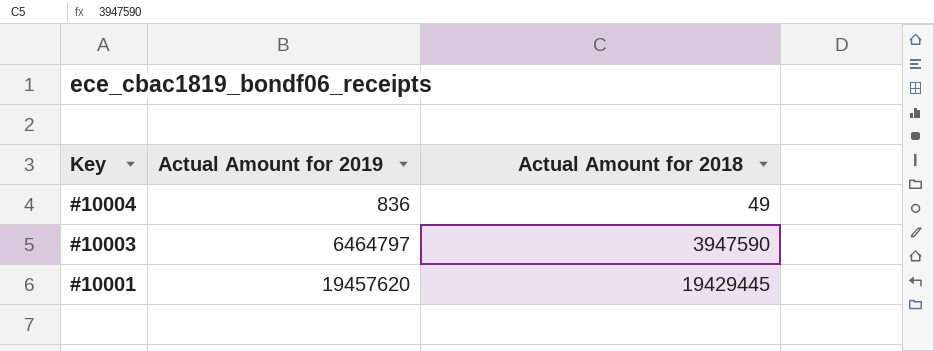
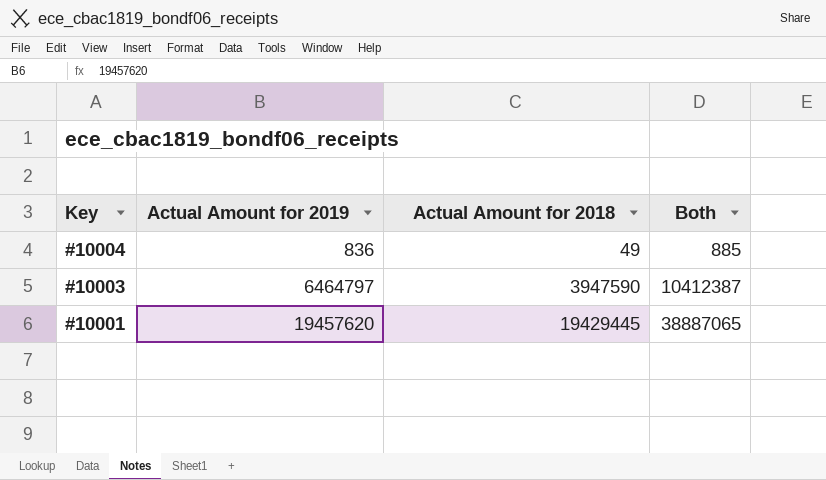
column Both | formula: none -> [Actual Amount for 2019] + [Actual Amount for 2018]

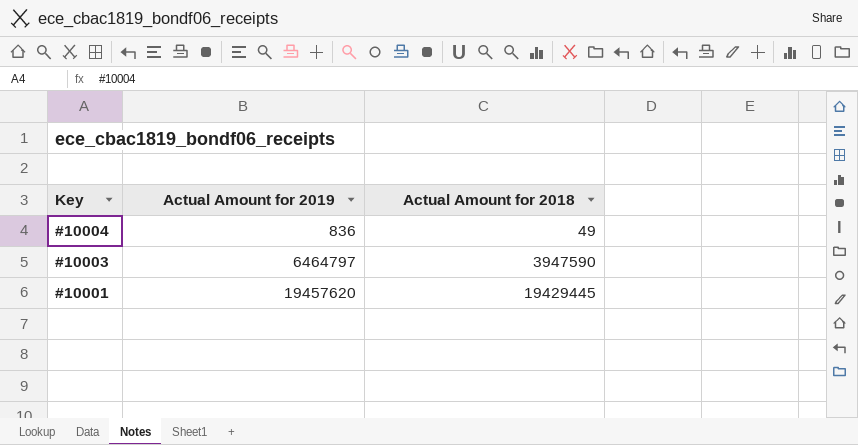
column Both | formula: [Actual Amount for 2019] + [Actual Amount for 2018] -> none

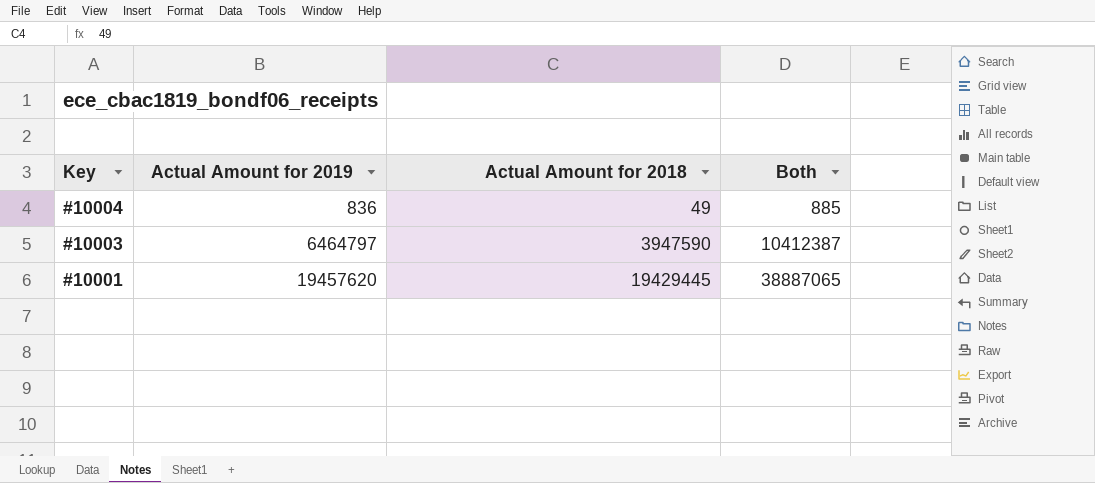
column Both | formula: none -> [Actual Amount for 2019] + [Actual Amount for 2018]

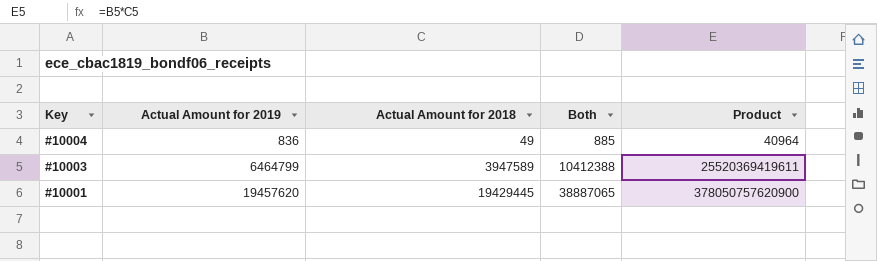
column Product | formula: none -> [Actual Amount for 2019] * [Actual Amount for 2018]
#10003 | Actual Amount for 2019: 6464797 -> 6464799
#10003 | Actual Amount for 2018: 3947590 -> 3947589
#10003 | Both: 10412387 -> 10412388

